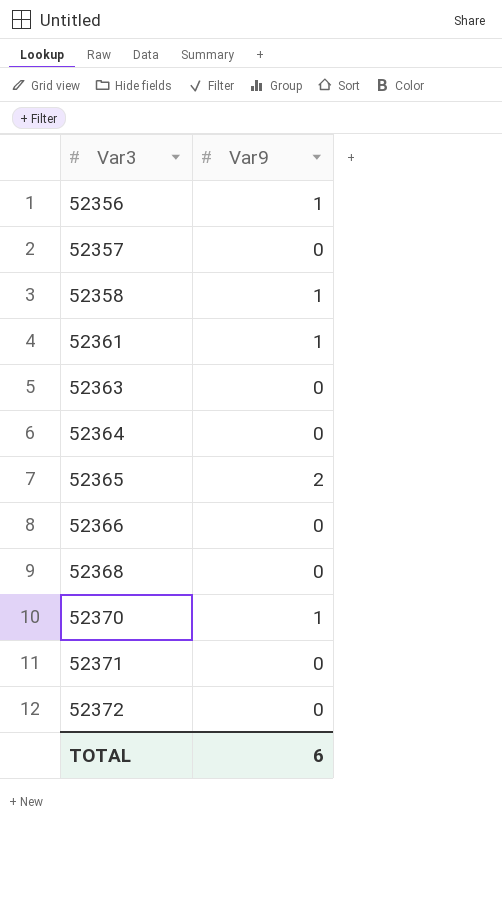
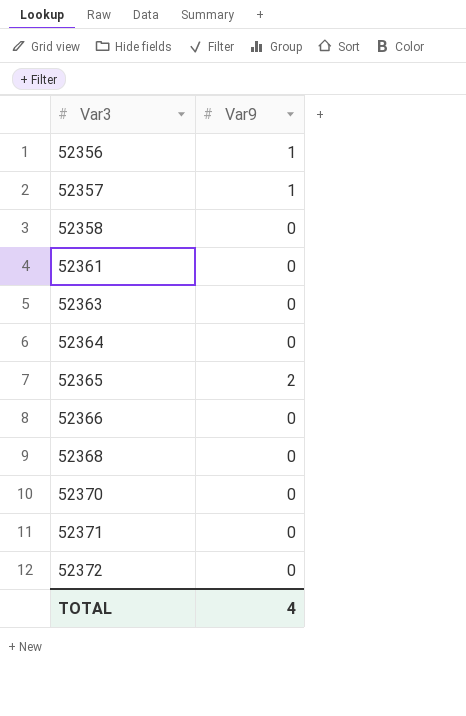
52357 | Var9: 0 -> 1
52358 | Var9: 1 -> 0
52361 | Var9: 1 -> 0
52370 | Var9: 1 -> 0
TOTAL | Var9: 6 -> 4

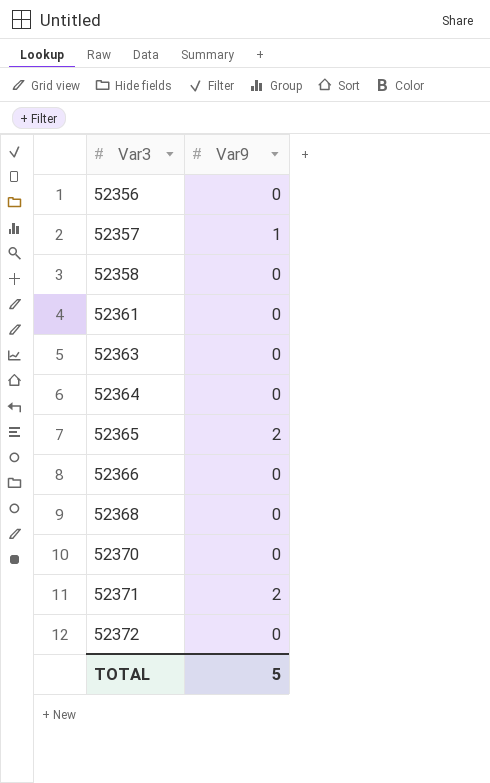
52356 | Var9: 1 -> 0
52371 | Var9: 0 -> 2
TOTAL | Var9: 4 -> 5

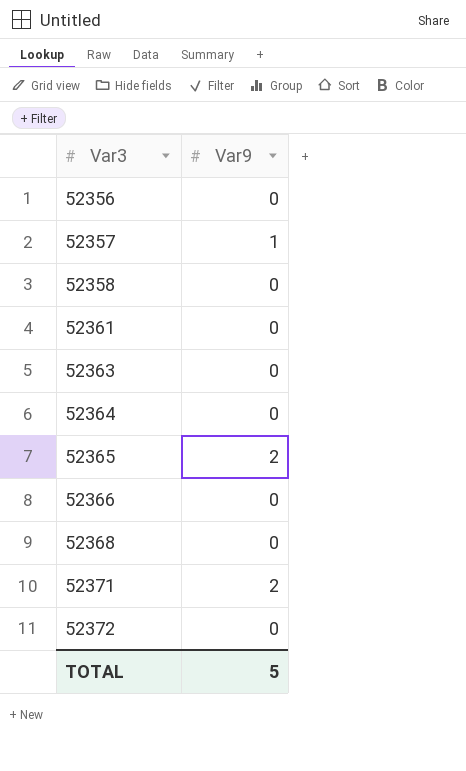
row 52370: 0 -> none

